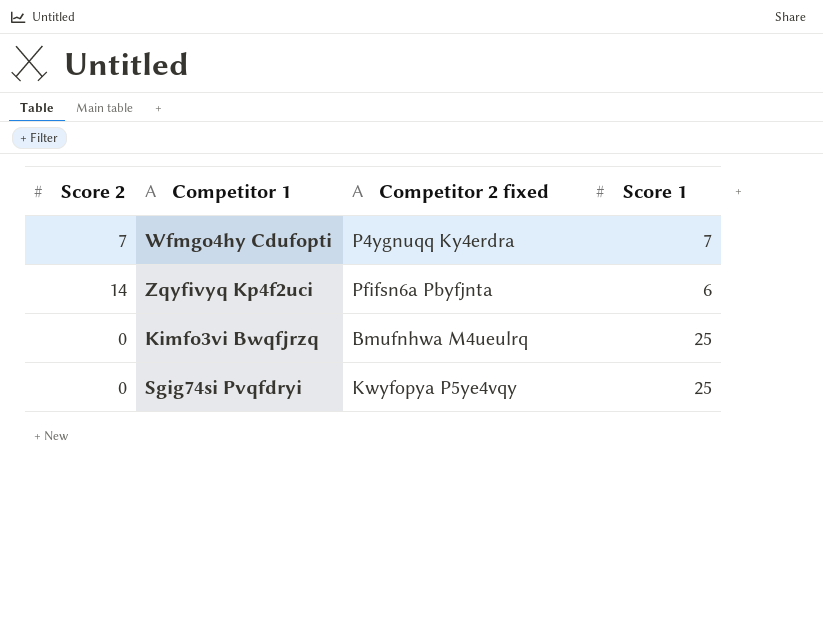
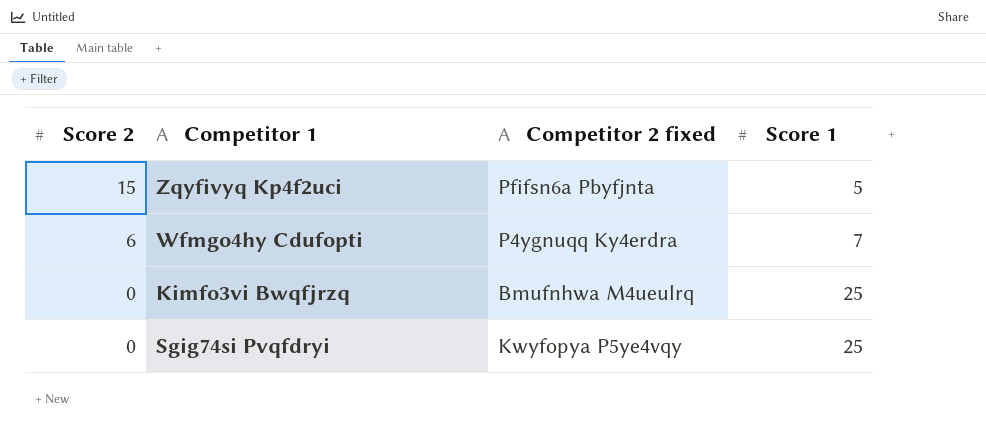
row order: none -> Score 2 descending
Zqyfivyq Kp4f2uci | Score 2: 14 -> 15
Zqyfivyq Kp4f2uci | Score 1: 6 -> 5
Wfmgo4hy Cdufopti | Score 2: 7 -> 6

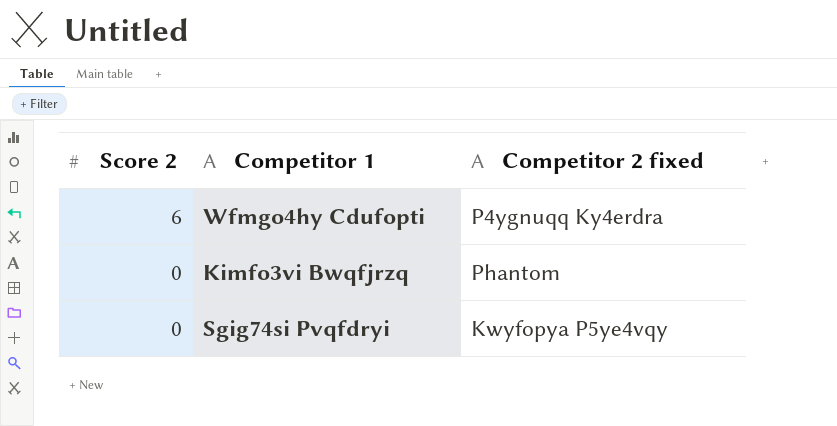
column Score 1 | position: 4 -> none
row Zqyfivyq Kp4f2uci: 15 | Pfifsn6a Pbyfjnta | 5 -> none
Kimfo3vi Bwqfjrzq | Competitor 2 fixed: Bmufnhwa M4ueulrq -> Phantom

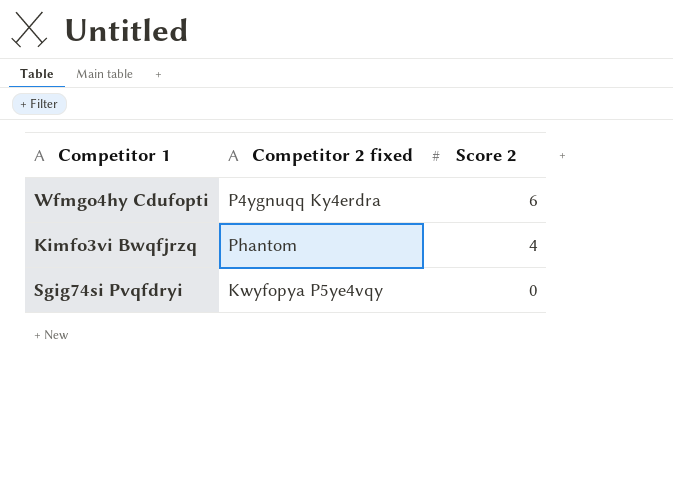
column Score 2 | position: 1 -> 3
Kimfo3vi Bwqfjrzq | Score 2: 0 -> 4

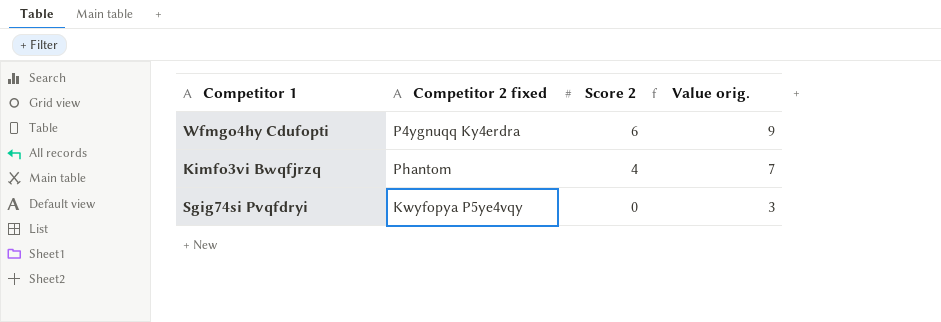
column Value orig. | formula: none -> [Score 2] + 3

